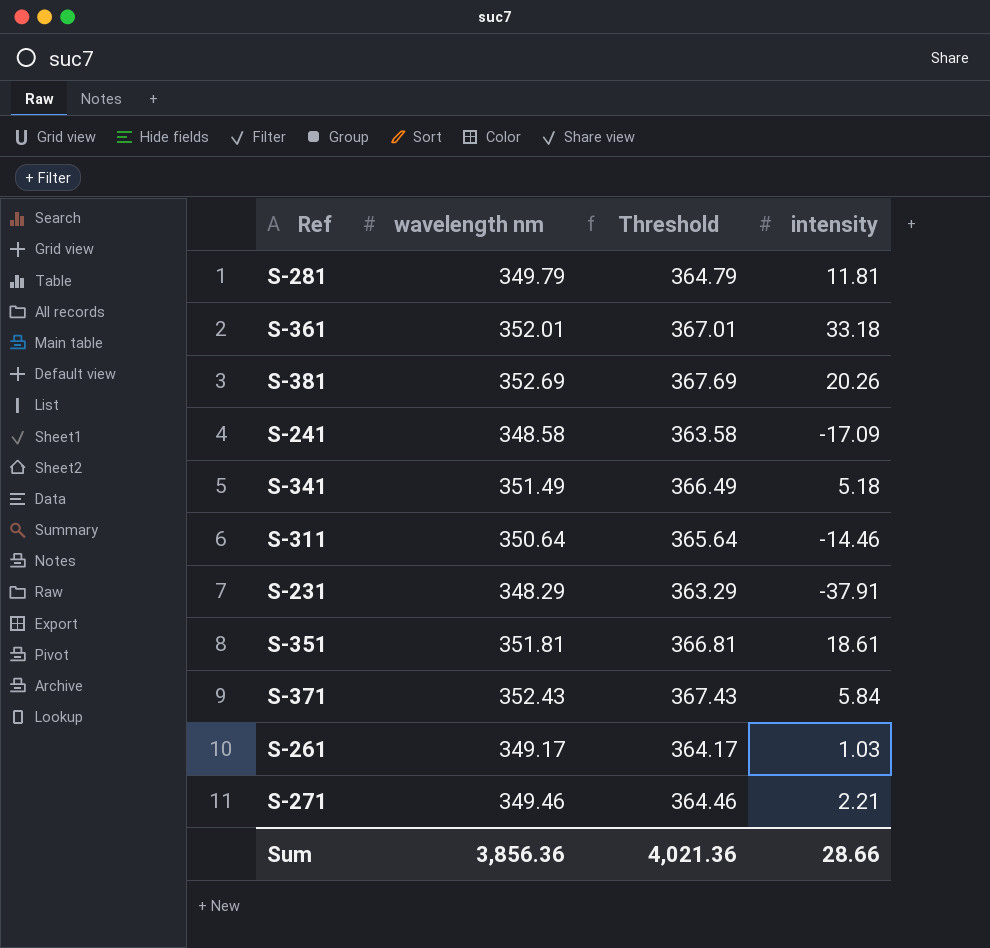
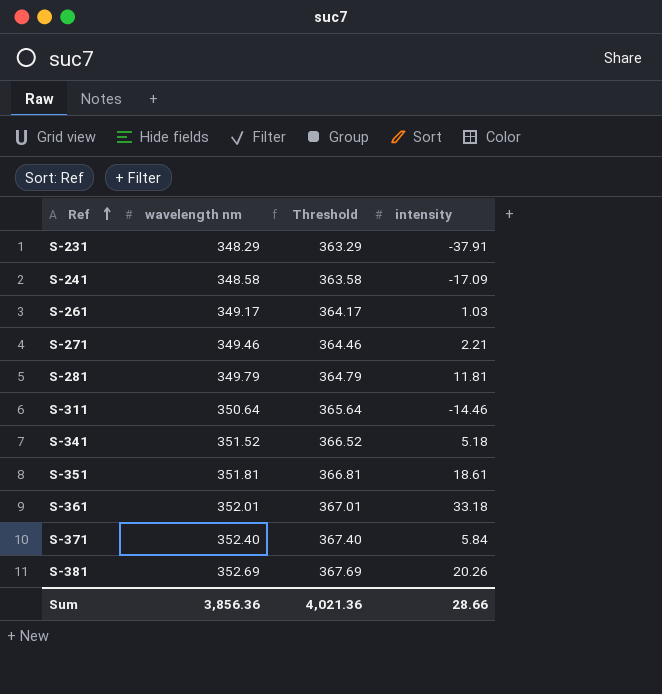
row order: none -> Ref ascending
S-341 | wavelength nm: 351.49 -> 351.52
S-341 | Threshold: 366.49 -> 366.52
S-371 | wavelength nm: 352.43 -> 352.40
S-371 | Threshold: 367.43 -> 367.40

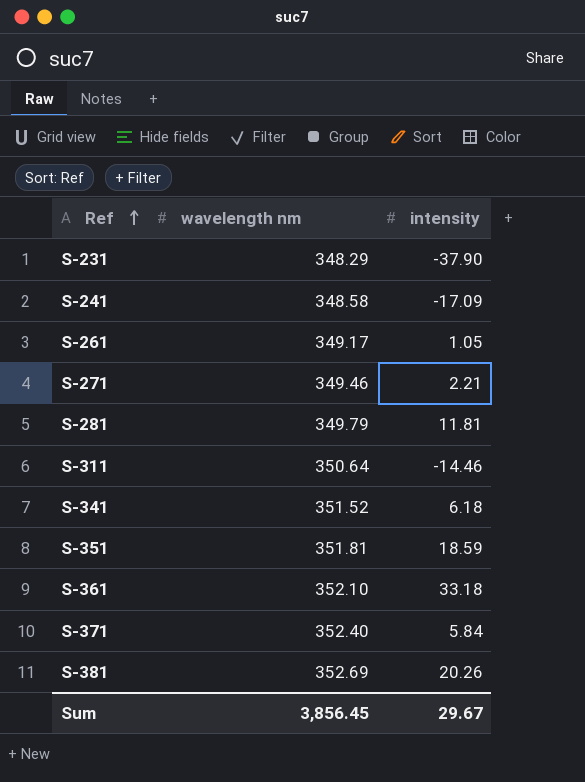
column Threshold | formula: [wavelength nm] + 15 -> none
S-231 | intensity: -37.91 -> -37.90
S-261 | intensity: 1.03 -> 1.05
S-341 | intensity: 5.18 -> 6.18
S-351 | intensity: 18.61 -> 18.59
S-361 | wavelength nm: 352.01 -> 352.10
Sum | wavelength nm: 3,856.36 -> 3,856.45
Sum | intensity: 28.66 -> 29.67

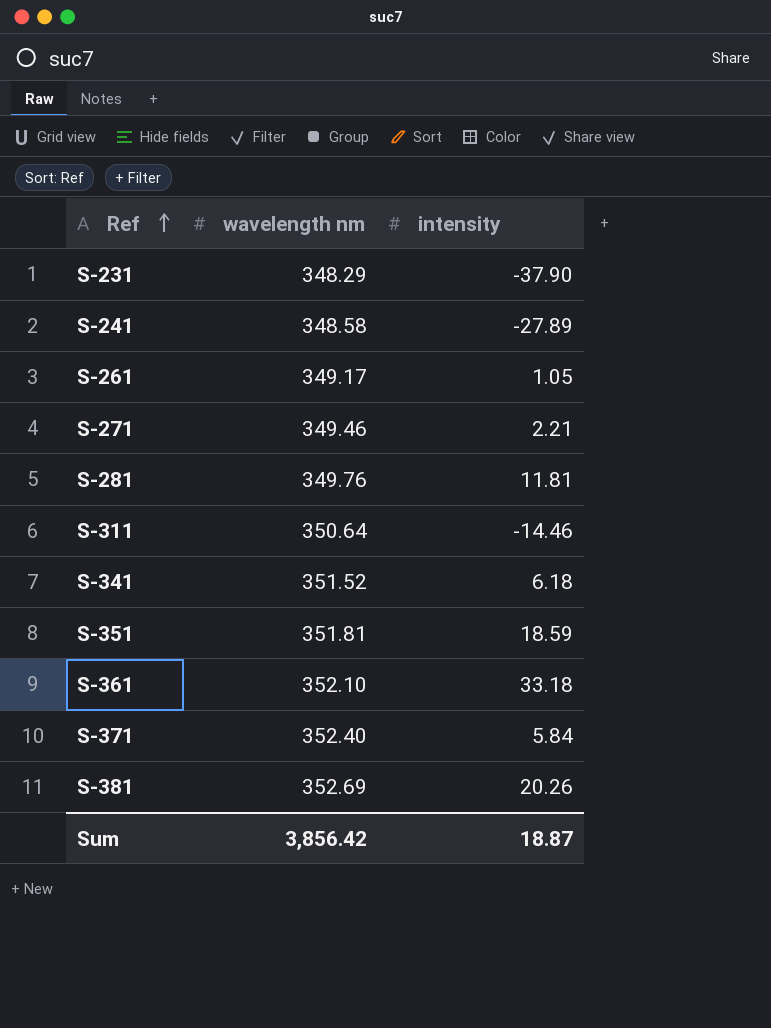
S-241 | intensity: -17.09 -> -27.89
S-281 | wavelength nm: 349.79 -> 349.76
Sum | wavelength nm: 3,856.45 -> 3,856.42
Sum | intensity: 29.67 -> 18.87

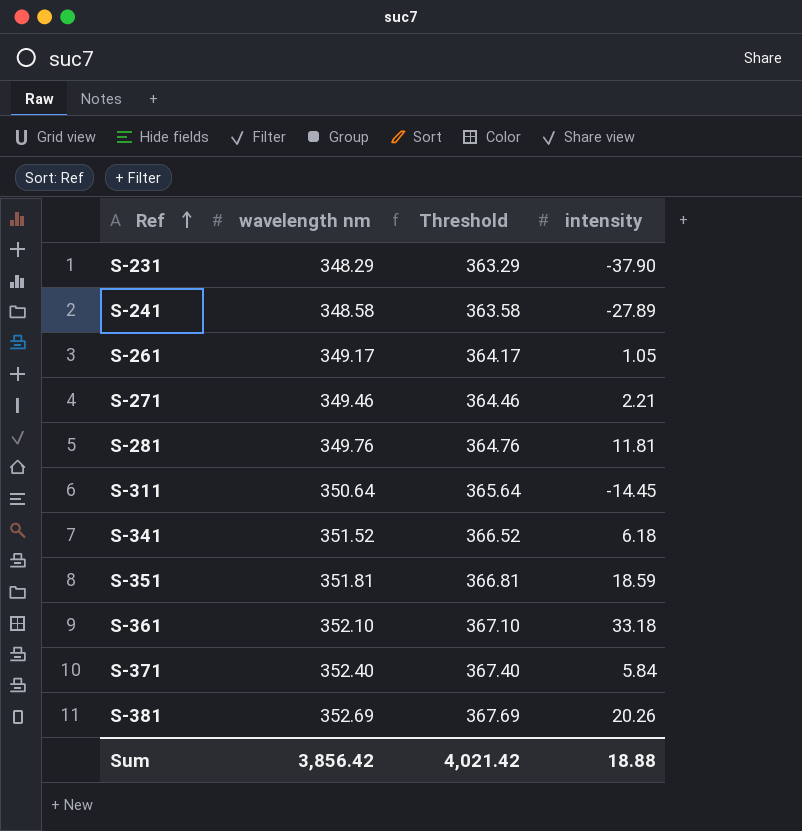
column Threshold | formula: none -> [wavelength nm] + 15
S-311 | intensity: -14.46 -> -14.45
Sum | intensity: 18.87 -> 18.88

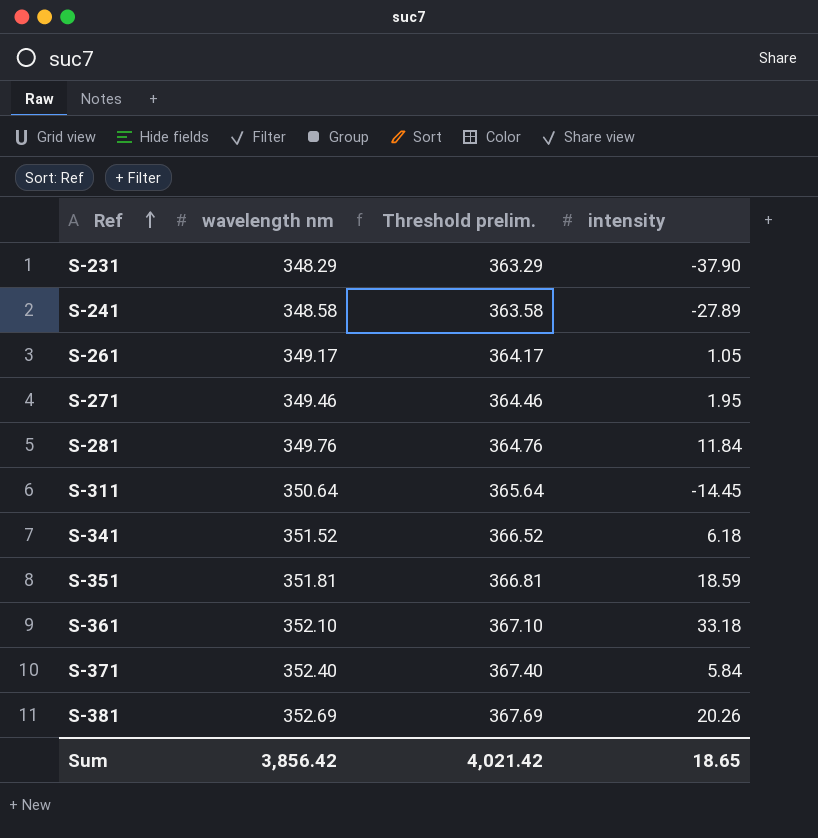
column name: Threshold -> Threshold prelim.
S-271 | intensity: 2.21 -> 1.95
S-281 | intensity: 11.81 -> 11.84
Sum | intensity: 18.88 -> 18.65

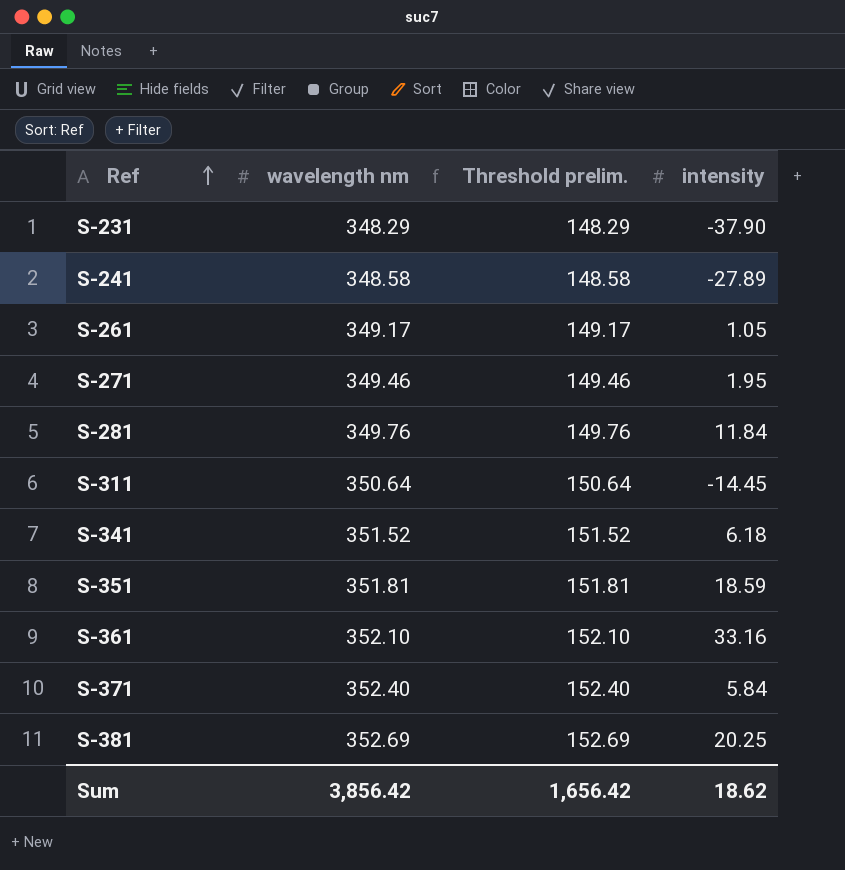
column Threshold prelim. | formula: [wavelength nm] + 15 -> [wavelength nm] - 200
S-361 | intensity: 33.18 -> 33.16
S-381 | intensity: 20.26 -> 20.25
Sum | Threshold prelim.: 4,021.42 -> 1,656.42
Sum | intensity: 18.65 -> 18.62

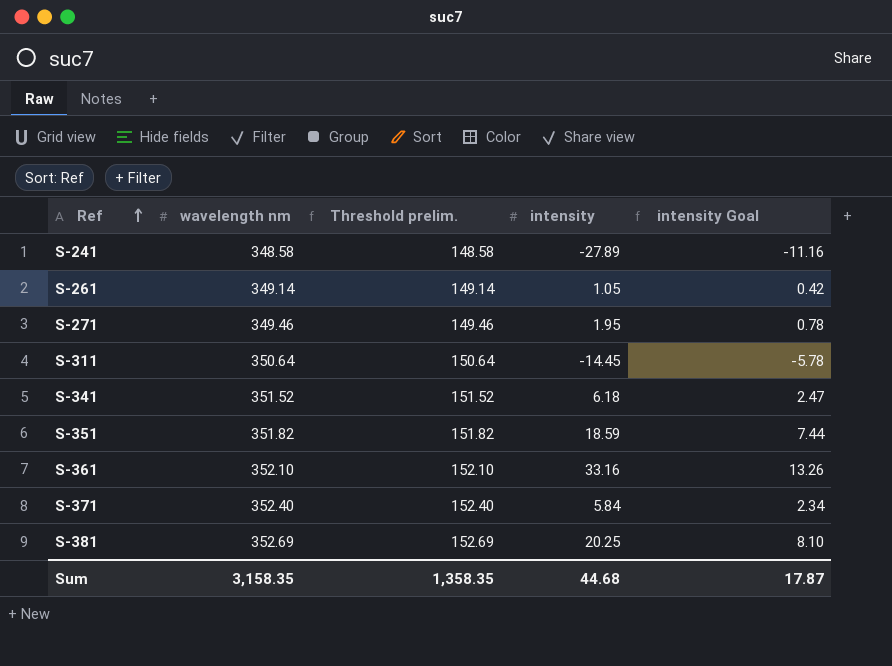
column intensity Goal | formula: none -> [intensity] * 0.4
row S-231: 348.29 | 148.29 | -37.90 -> none
row S-281: 349.76 | 149.76 | 11.84 -> none
S-261 | wavelength nm: 349.17 -> 349.14
S-261 | Threshold prelim.: 149.17 -> 149.14
S-351 | wavelength nm: 351.81 -> 351.82
S-351 | Threshold prelim.: 151.81 -> 151.82
Sum | wavelength nm: 3,856.42 -> 3,158.35
Sum | Threshold prelim.: 1,656.42 -> 1,358.35
Sum | intensity: 18.62 -> 44.68

